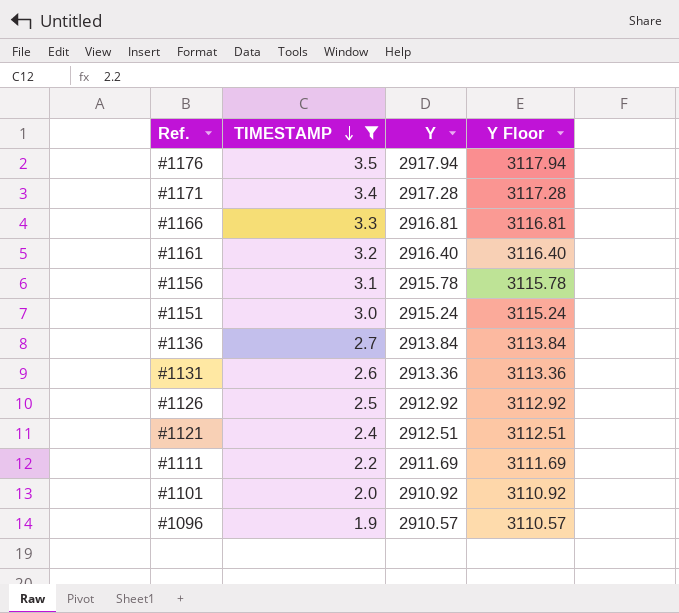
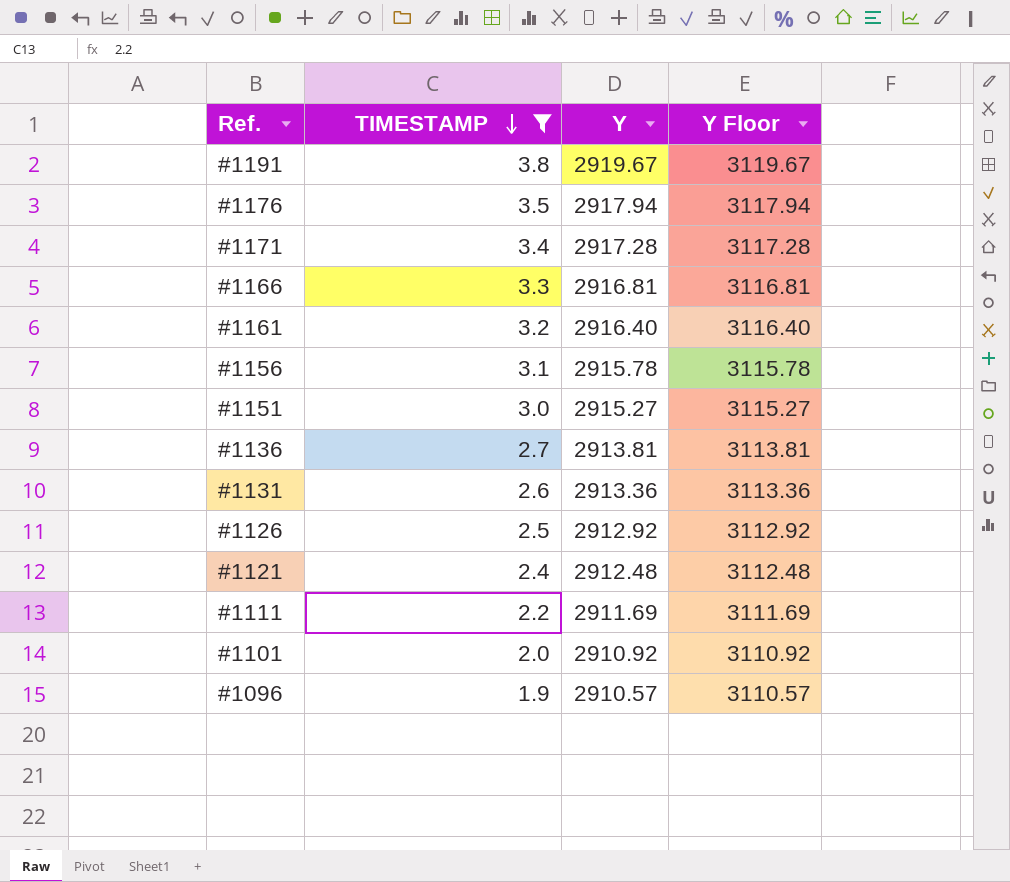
row #1191: none -> 3.8 | 2919.67 | 3119.67
#1151 | Y: 2915.24 -> 2915.27
#1151 | Y Floor: 3115.24 -> 3115.27
#1136 | Y: 2913.84 -> 2913.81
#1136 | Y Floor: 3113.84 -> 3113.81
#1121 | Y: 2912.51 -> 2912.48
#1121 | Y Floor: 3112.51 -> 3112.48

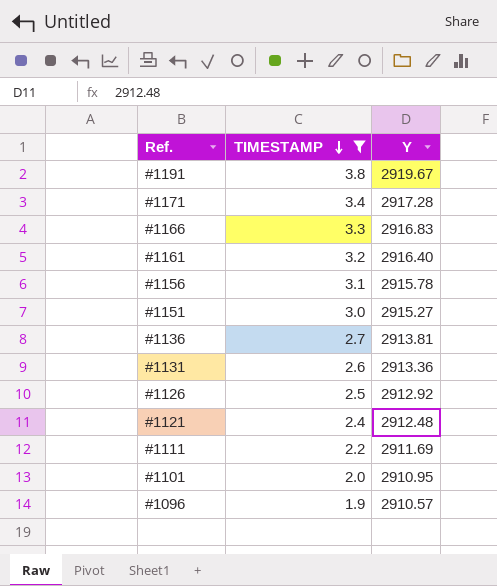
column Y Floor | formula: [Y] + 200 -> none
row #1176: 3.5 | 2917.94 | 3117.94 -> none
#1166 | Y: 2916.81 -> 2916.83
#1101 | Y: 2910.92 -> 2910.95

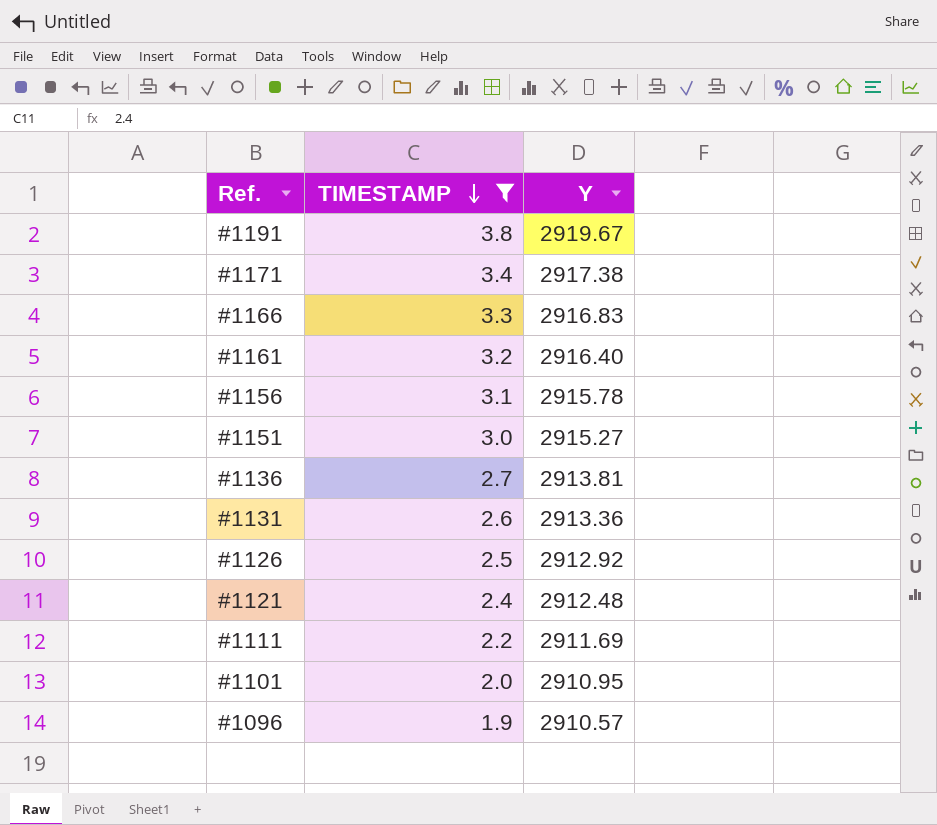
#1171 | Y: 2917.28 -> 2917.38

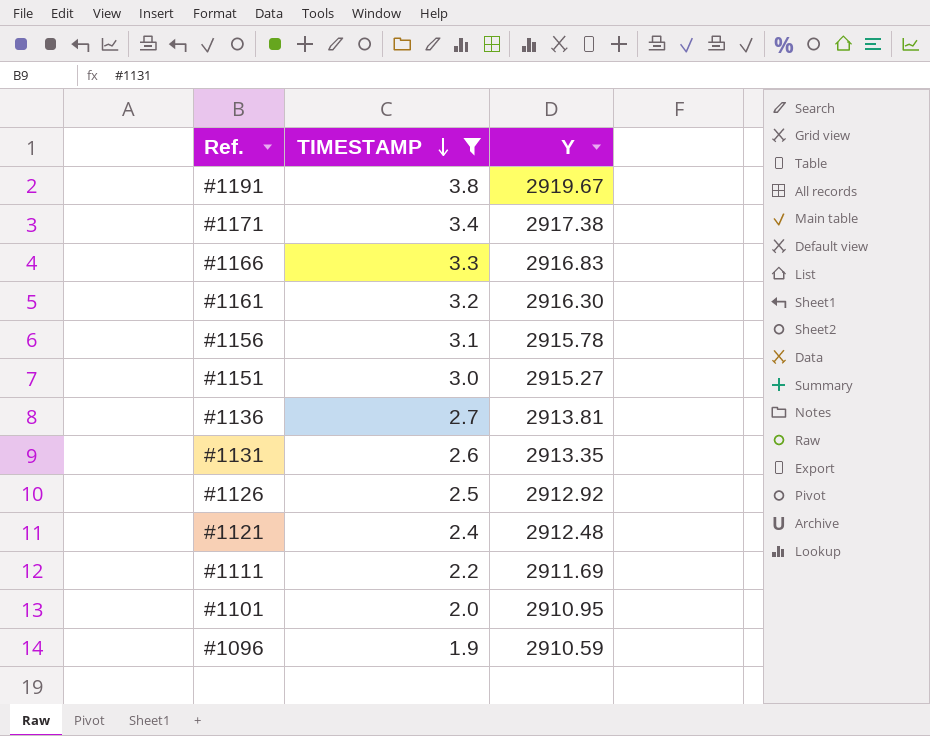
#1161 | Y: 2916.40 -> 2916.30
#1131 | Y: 2913.36 -> 2913.35
#1096 | Y: 2910.57 -> 2910.59

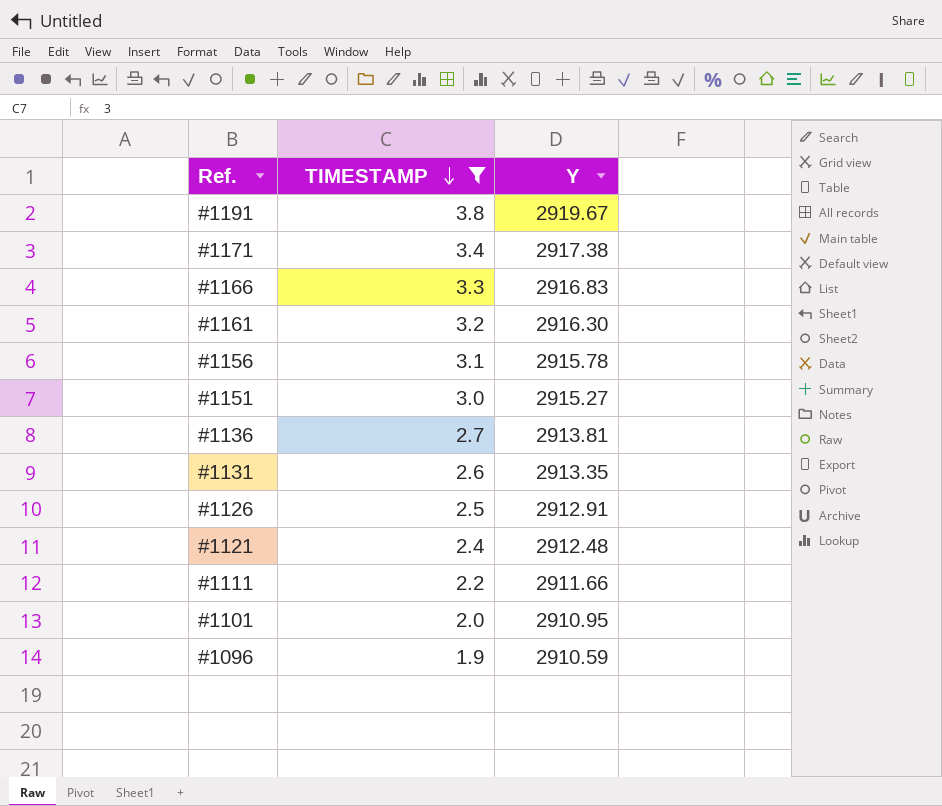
#1126 | Y: 2912.92 -> 2912.91
#1111 | Y: 2911.69 -> 2911.66

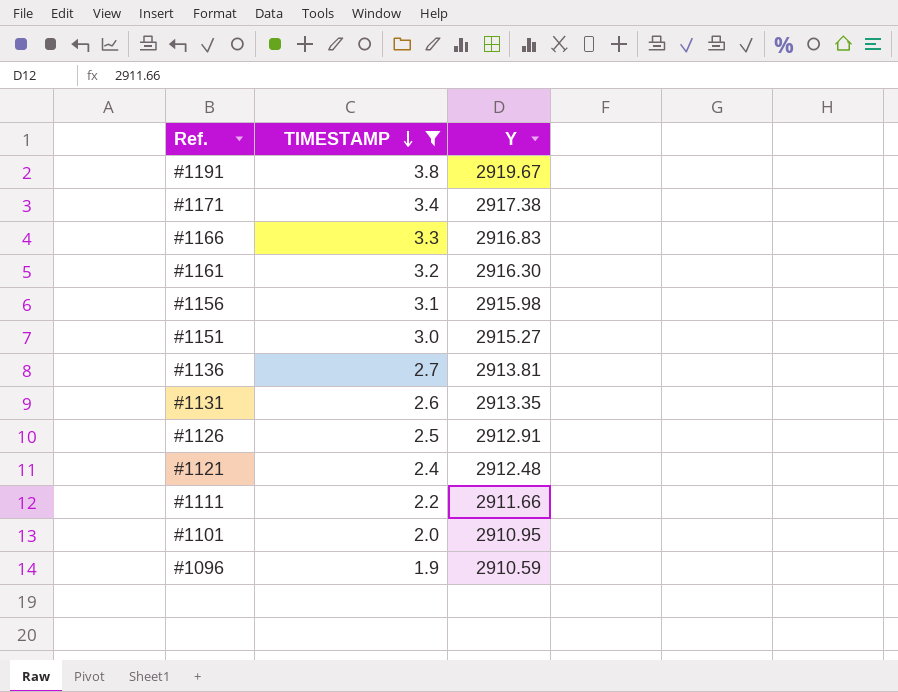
#1156 | Y: 2915.78 -> 2915.98

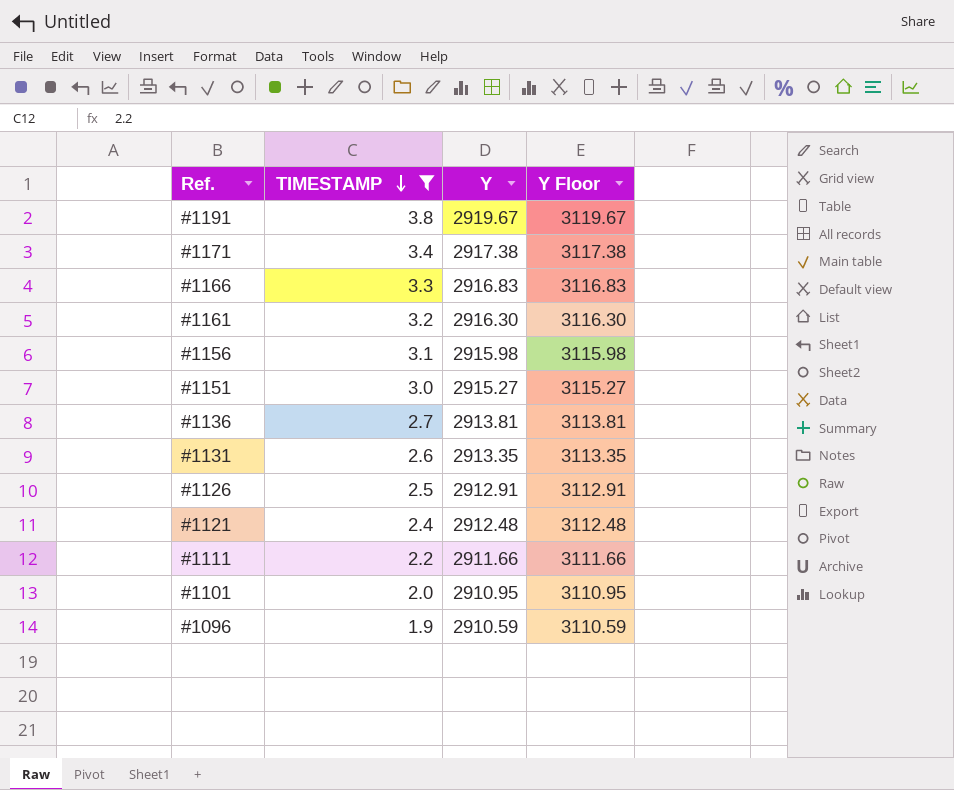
column Y Floor | formula: none -> [Y] + 200

